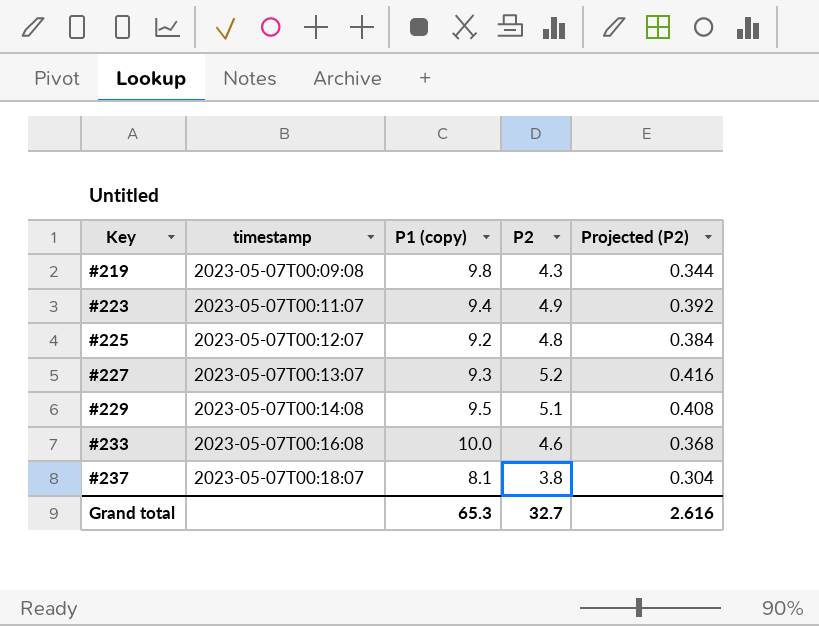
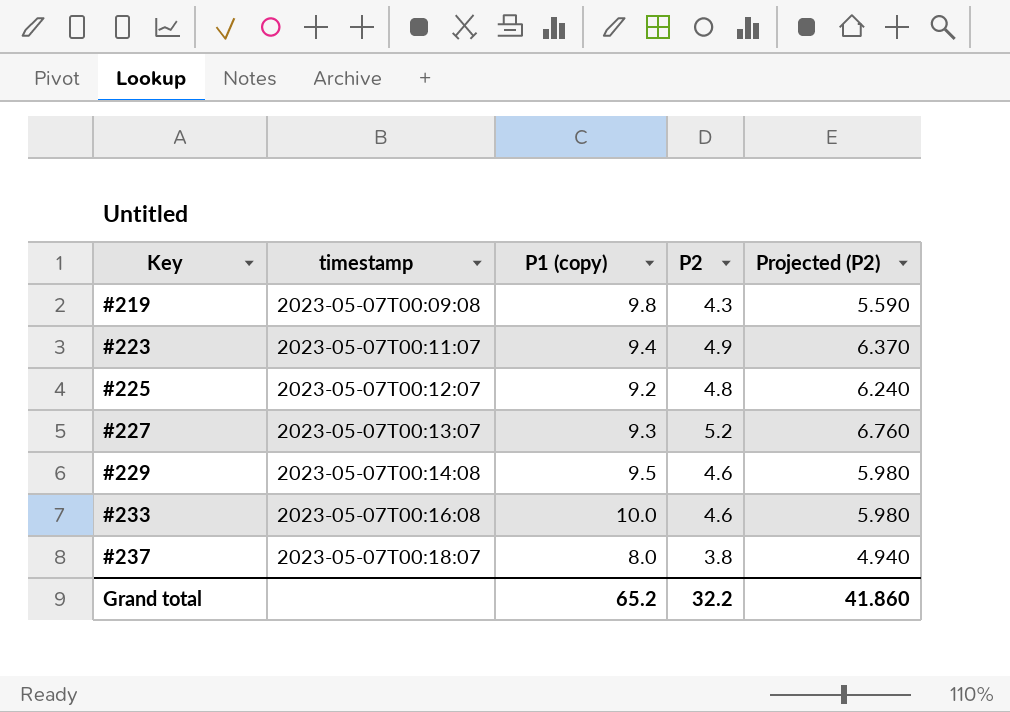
column Projected (P2) | formula: [P2] * 0.08 -> [P2] * 1.3
#229 | P2: 5.1 -> 4.6
#237 | P1 (copy): 8.1 -> 8.0
Grand total | P1 (copy): 65.3 -> 65.2
Grand total | P2: 32.7 -> 32.2
Grand total | Projected (P2): 2.616 -> 41.860

